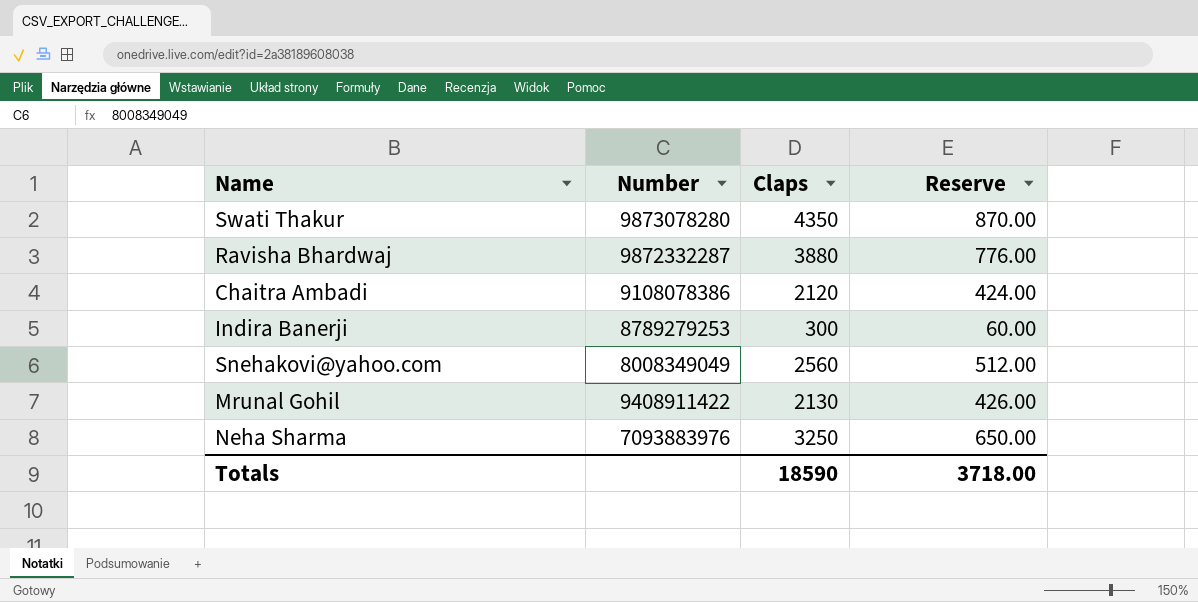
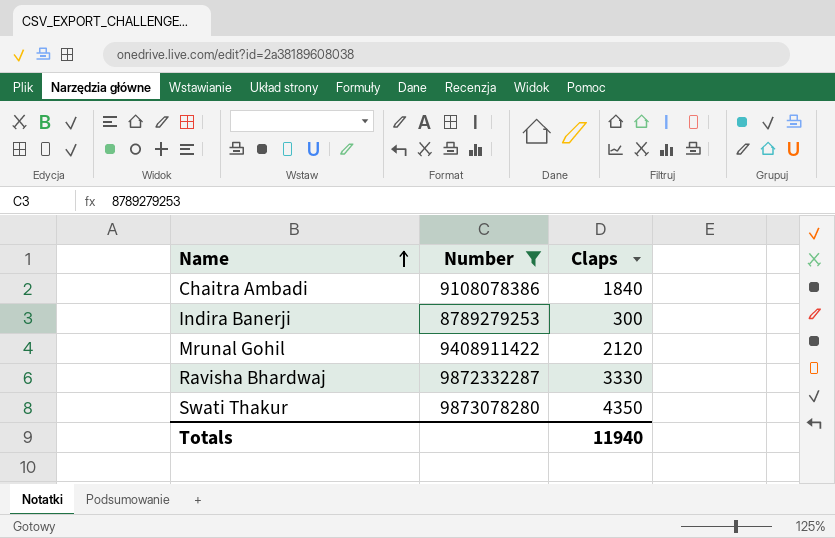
filter: none -> Number >= 8789279253
row order: none -> Name ascending
column Reserve | formula: [Claps] * 0.2 -> none
Chaitra Ambadi | Claps: 2120 -> 1840
Mrunal Gohil | Claps: 2130 -> 2120
Ravisha Bhardwaj | Claps: 3880 -> 3330
Totals | Claps: 18590 -> 11940

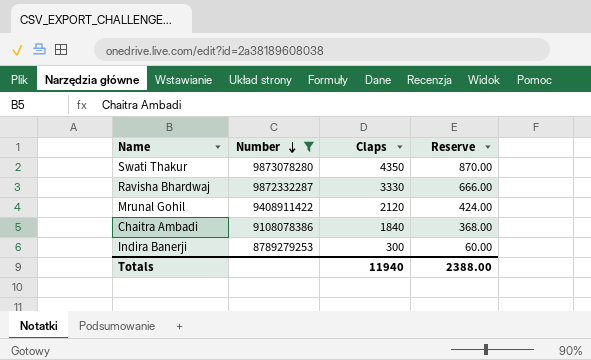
row order: Name ascending -> Number descending
column Reserve | formula: none -> [Claps] * 0.2

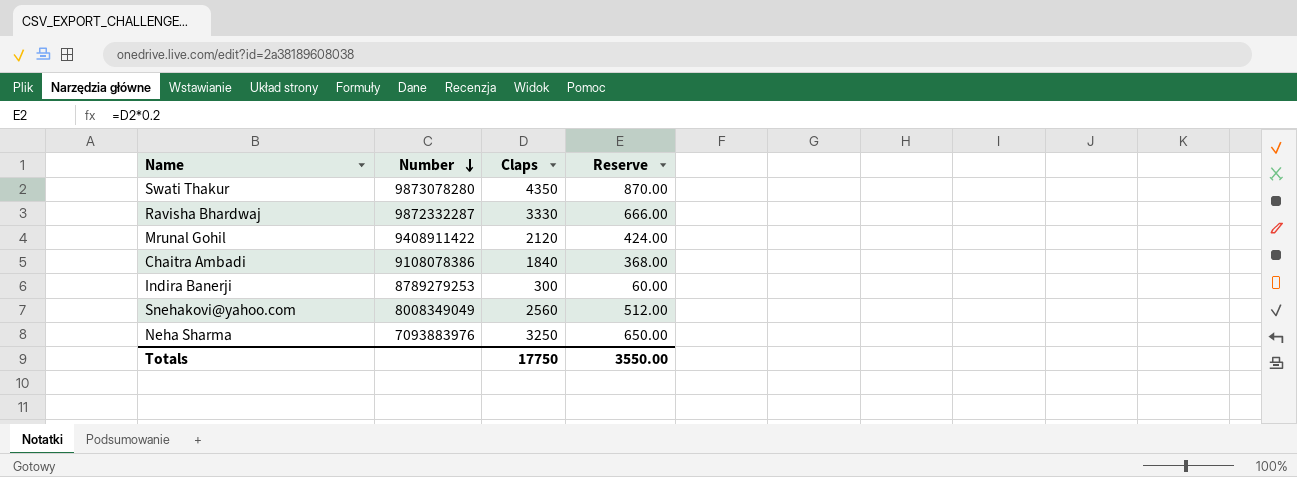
filter: Number >= 8789279253 -> none
Totals | Claps: 11940 -> 17750
Totals | Reserve: 2388.00 -> 3550.00

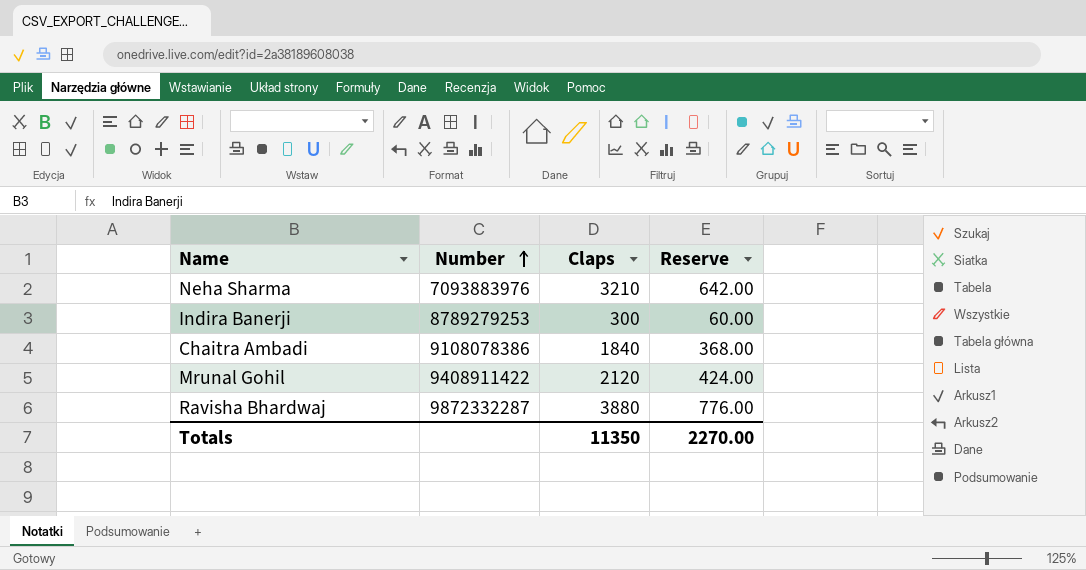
row order: Number descending -> Number ascending
row Swati Thakur: 9873078280 | 4350 | 870.00 -> none
row Snehakovi@yahoo.com: 8008349049 | 2560 | 512.00 -> none
Neha Sharma | Claps: 3250 -> 3210
Neha Sharma | Reserve: 650.00 -> 642.00
Ravisha Bhardwaj | Claps: 3330 -> 3880
Ravisha Bhardwaj | Reserve: 666.00 -> 776.00
Totals | Claps: 17750 -> 11350
Totals | Reserve: 3550.00 -> 2270.00

